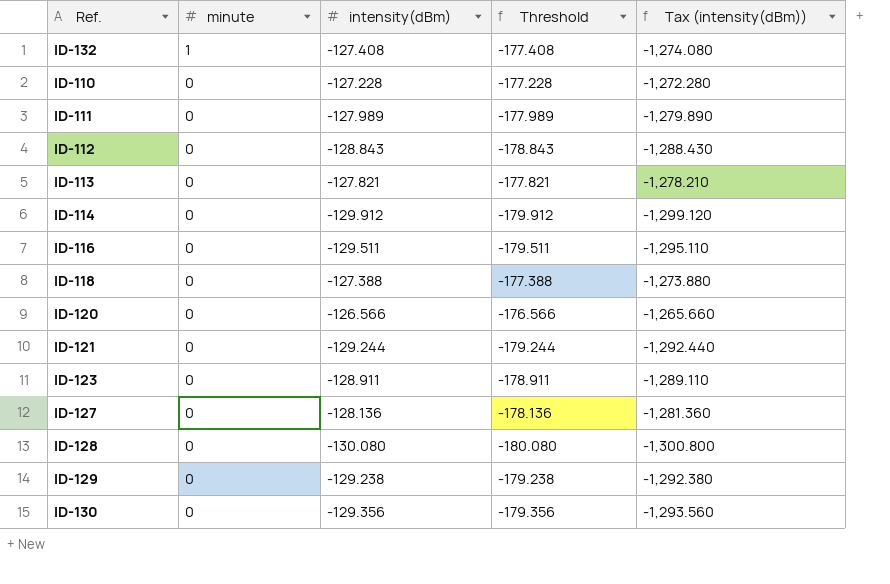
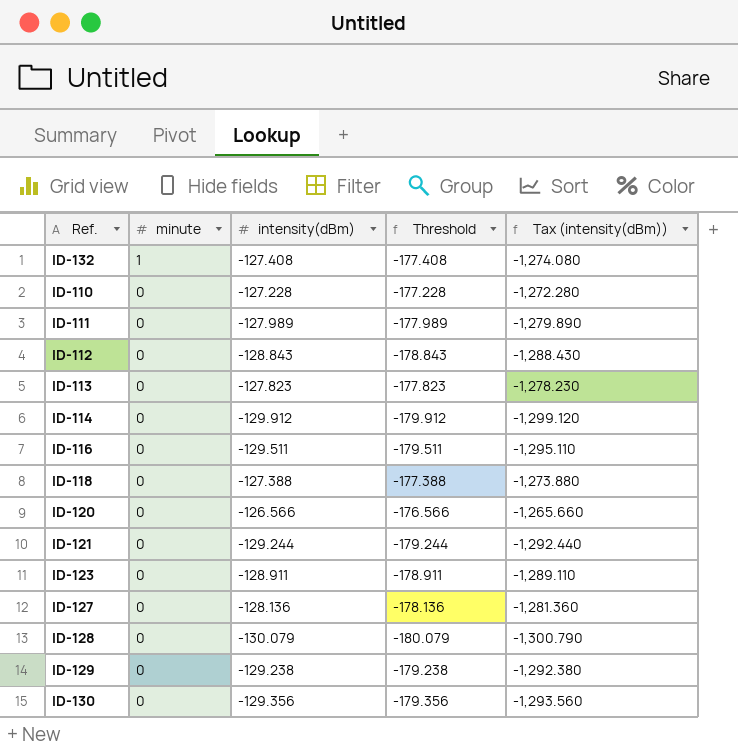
ID-113 | intensity(dBm): -127.821 -> -127.823
ID-113 | Threshold: -177.821 -> -177.823
ID-113 | Tax (intensity(dBm)): -1,278.210 -> -1,278.230
ID-128 | intensity(dBm): -130.080 -> -130.079
ID-128 | Threshold: -180.080 -> -180.079
ID-128 | Tax (intensity(dBm)): -1,300.800 -> -1,300.790

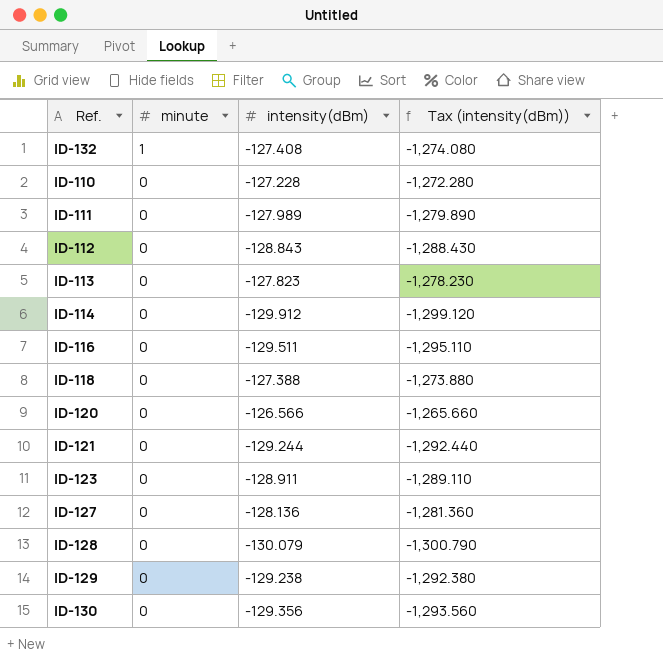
column Threshold | formula: [intensity(dBm)] - 50 -> none

